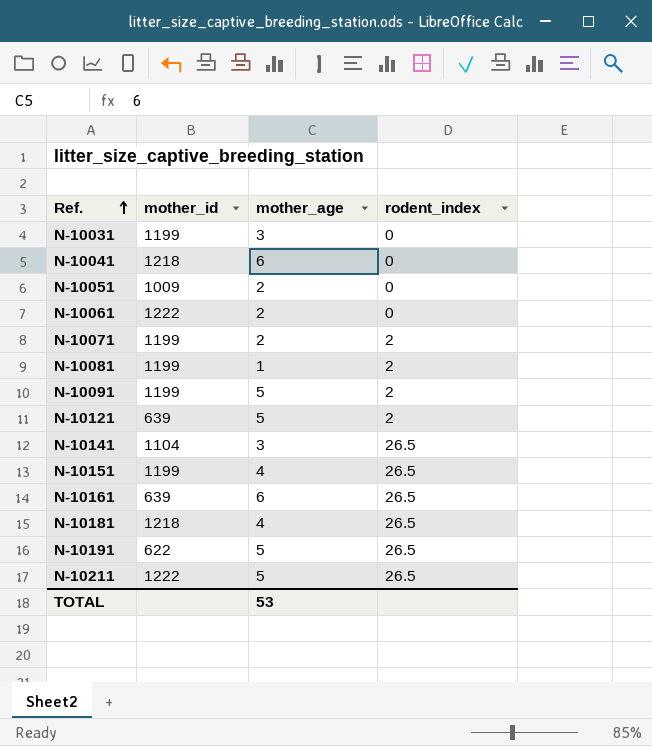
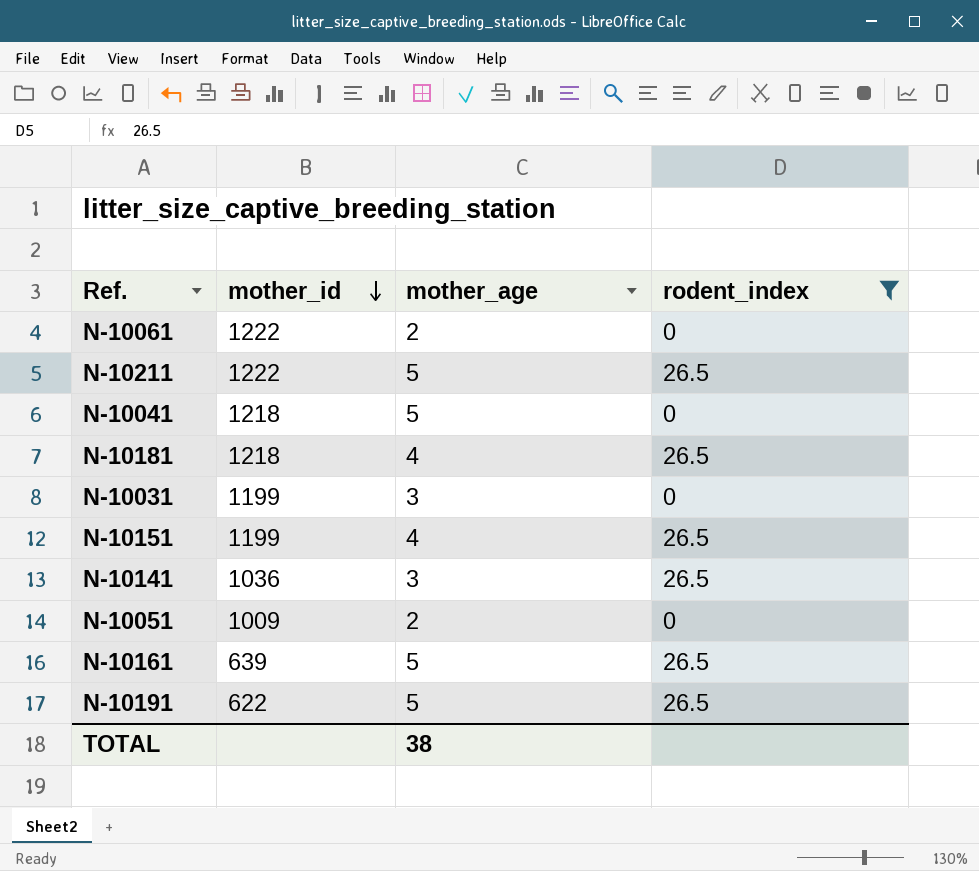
filter: none -> rodent_index != 2
row order: Ref. ascending -> mother_id descending
N-10041 | mother_age: 6 -> 5
N-10141 | mother_id: 1104 -> 1036
N-10161 | mother_age: 6 -> 5
TOTAL | mother_age: 53 -> 38

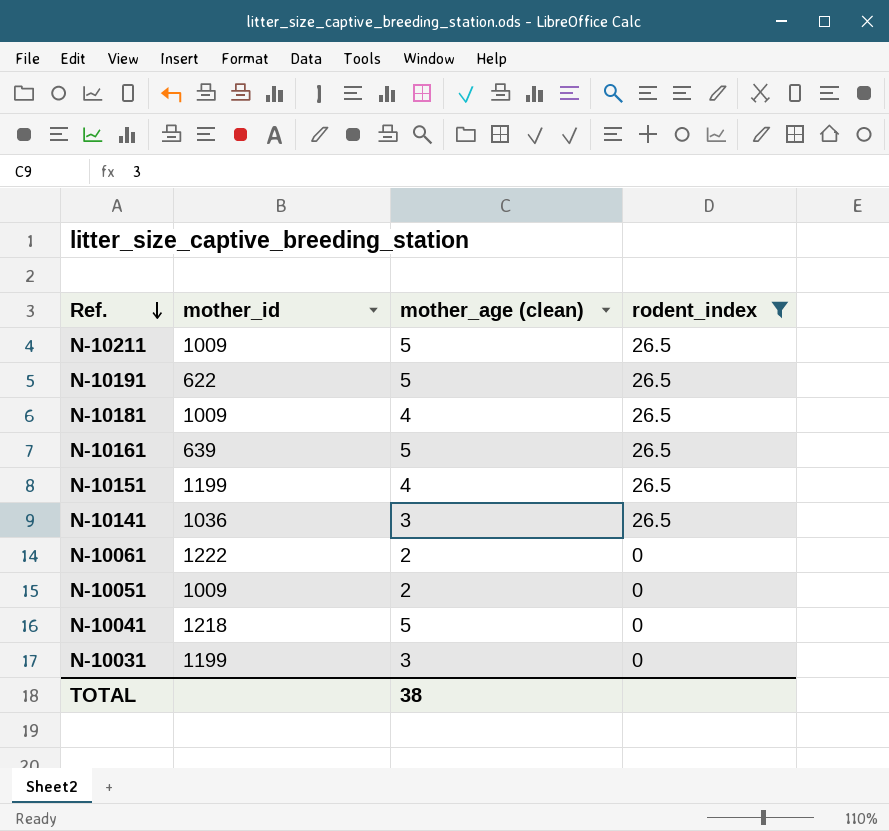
row order: mother_id descending -> Ref. descending
column name: mother_age -> mother_age (clean)
N-10211 | mother_id: 1222 -> 1009
N-10181 | mother_id: 1218 -> 1009

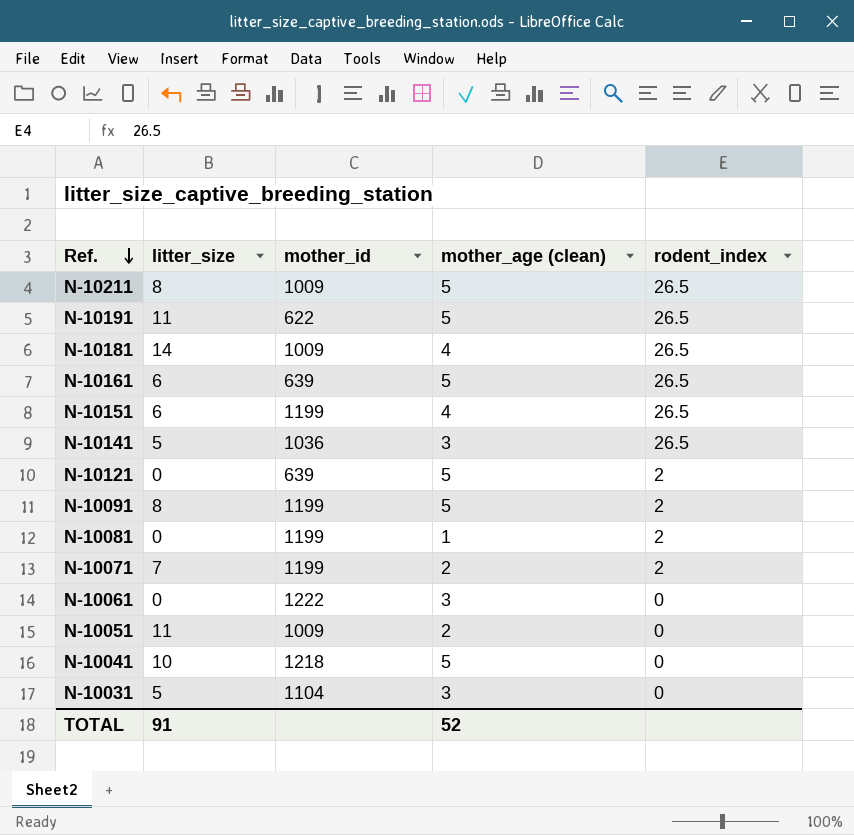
filter: rodent_index != 2 -> none
column litter_size | position: none -> 2
N-10061 | mother_age (clean): 2 -> 3
N-10031 | mother_id: 1199 -> 1104
TOTAL | mother_age (clean): 38 -> 52

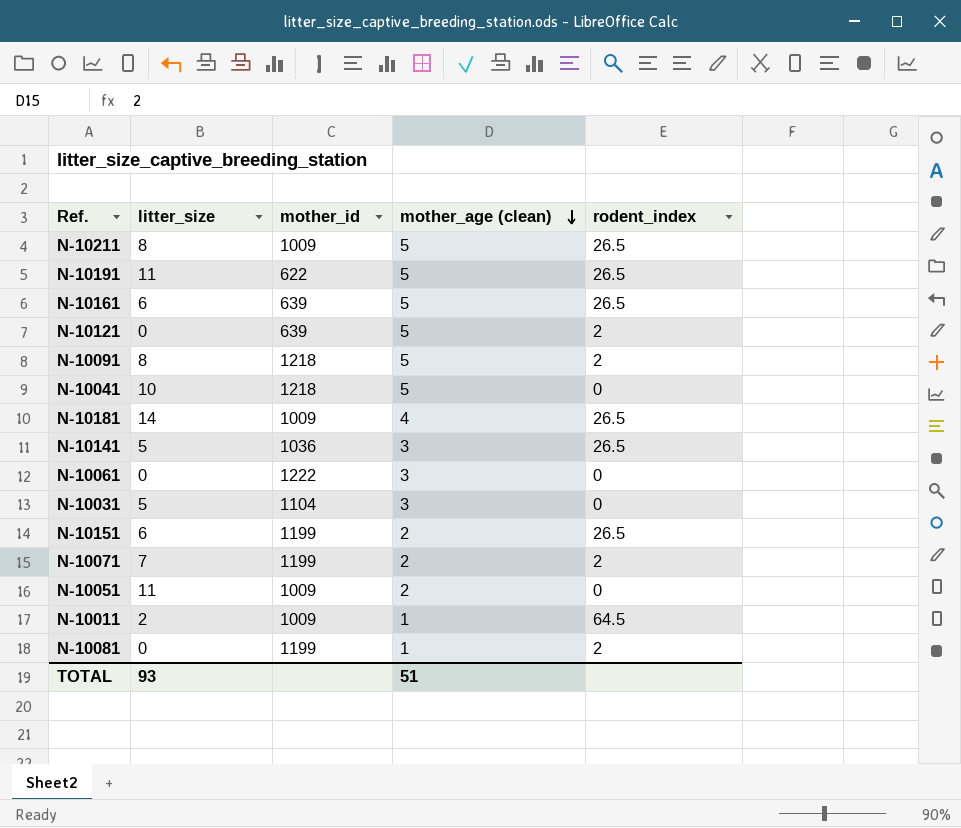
row order: Ref. descending -> mother_age (clean) descending
N-10091 | mother_id: 1199 -> 1218
N-10151 | mother_age (clean): 4 -> 2
row N-10011: none -> 2 | 1009 | 1 | 64.5
TOTAL | litter_size: 91 -> 93
TOTAL | mother_age (clean): 52 -> 51

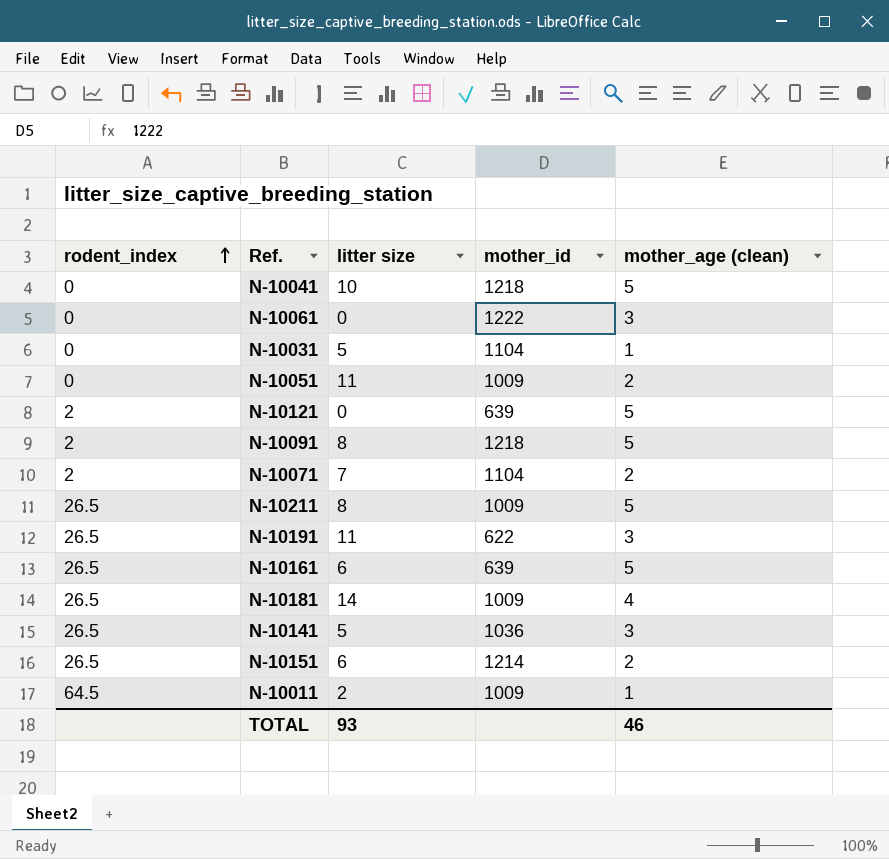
row order: mother_age (clean) descending -> rodent_index ascending
column rodent_index | position: 5 -> 1
column name: litter_size -> litter size
row N-10081: 0 | 1199 | 1 | 2 -> none
N-10031 | mother_age (clean): 3 -> 1
N-10071 | mother_id: 1199 -> 1104
N-10191 | mother_age (clean): 5 -> 3
N-10151 | mother_id: 1199 -> 1214
TOTAL | mother_age (clean): 51 -> 46

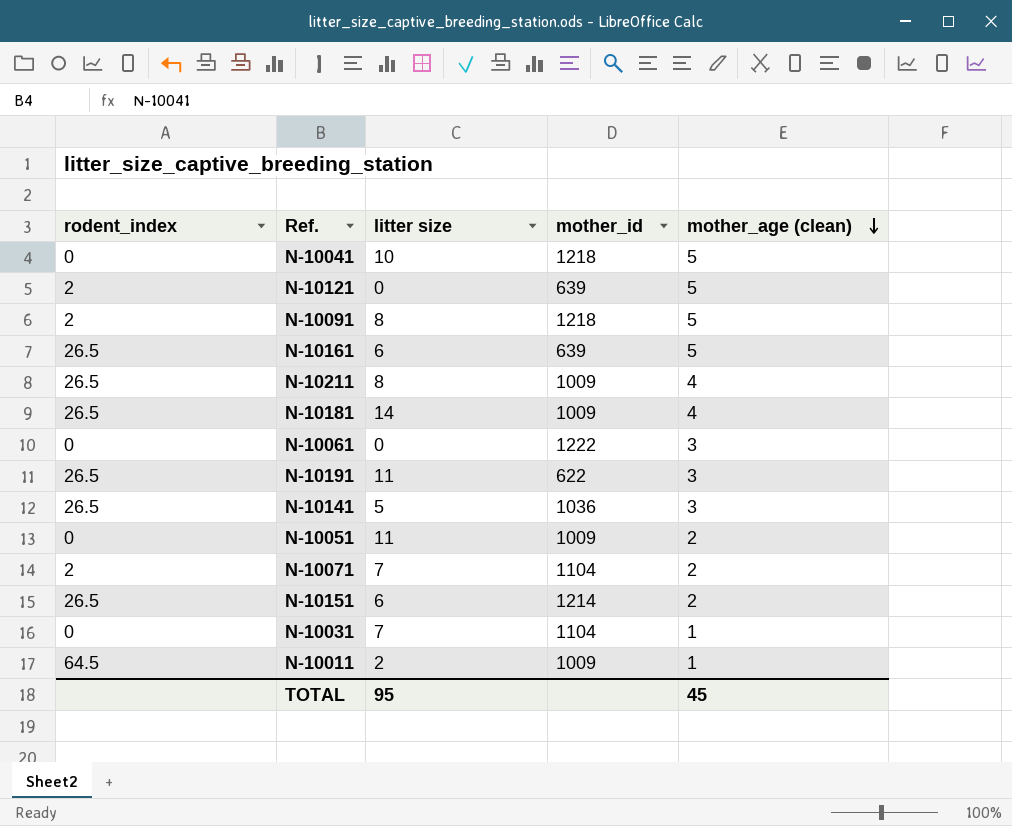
row order: rodent_index ascending -> mother_age (clean) descending
N-10211 | mother_age (clean): 5 -> 4
N-10031 | litter size: 5 -> 7
TOTAL | litter size: 93 -> 95
TOTAL | mother_age (clean): 46 -> 45

